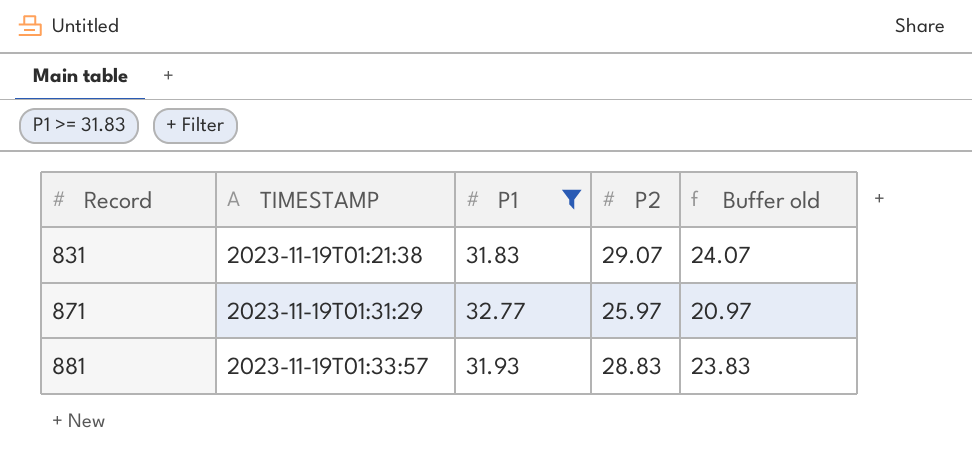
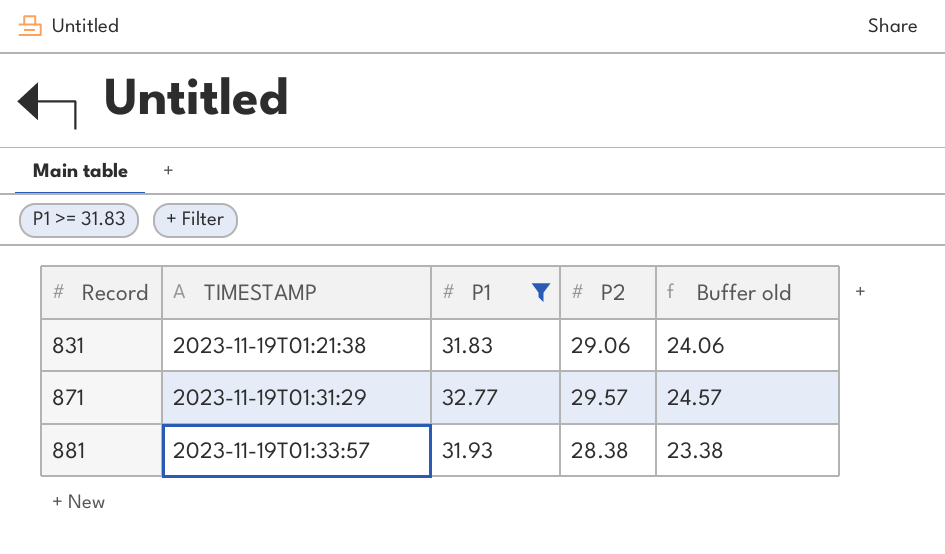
831 | P2: 29.07 -> 29.06
831 | Buffer old: 24.07 -> 24.06
871 | P2: 25.97 -> 29.57
871 | Buffer old: 20.97 -> 24.57
881 | P2: 28.83 -> 28.38
881 | Buffer old: 23.83 -> 23.38

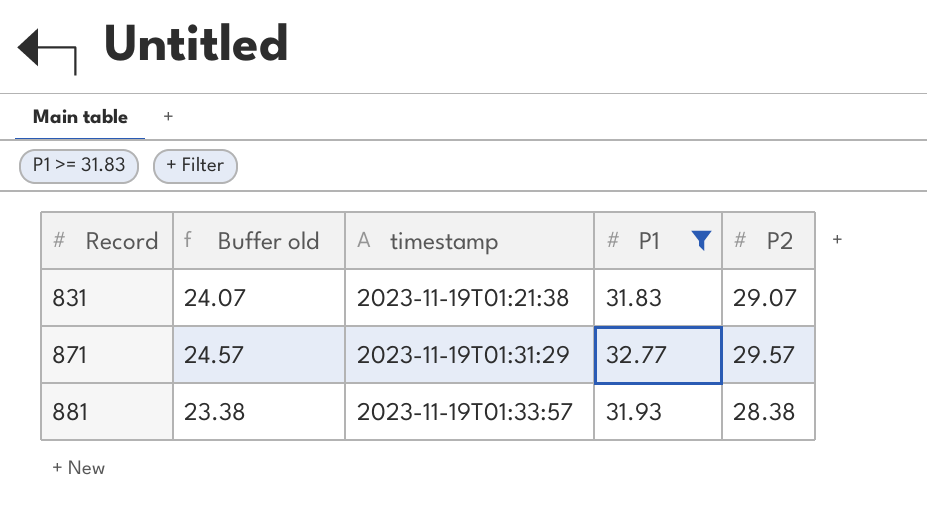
column Buffer old | position: 5 -> 2
column name: TIMESTAMP -> timestamp
831 | Buffer old: 24.06 -> 24.07
831 | P2: 29.06 -> 29.07

